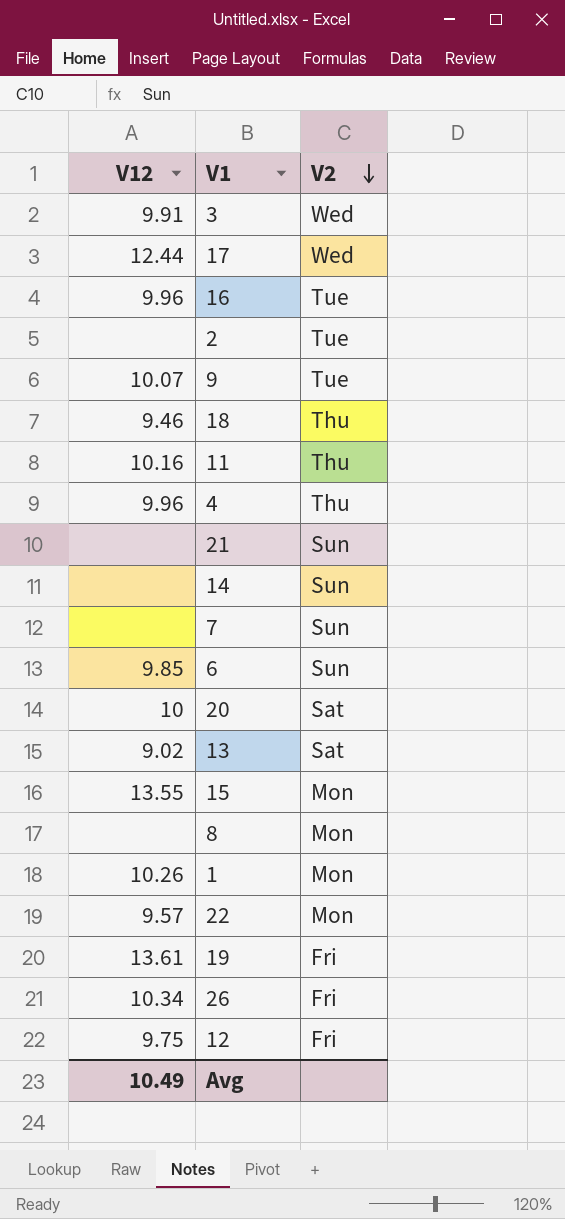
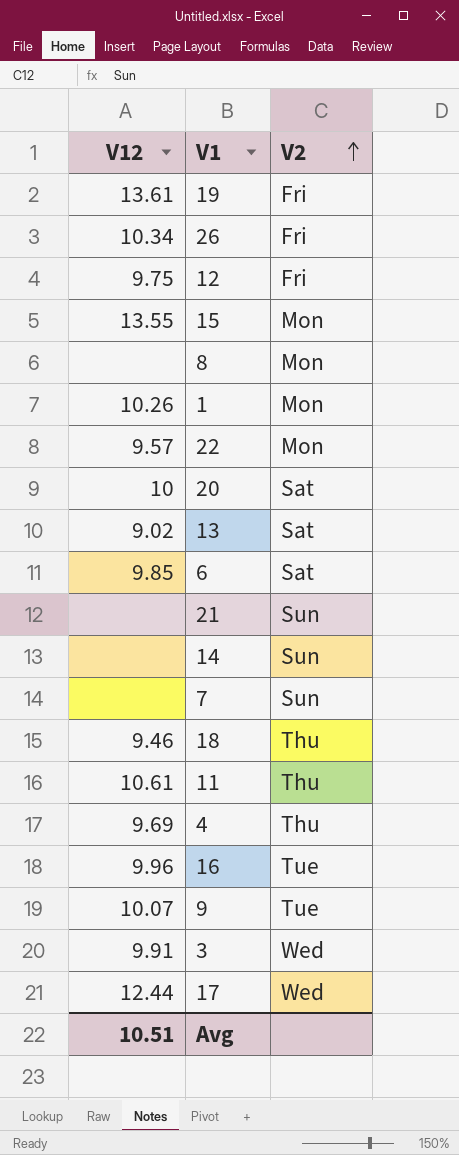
row order: V2 descending -> V2 ascending
row 2: none | Tue -> none
6 | V2: Sun -> Sat
11 | V12: 10.16 -> 10.61
4 | V12: 9.96 -> 9.69
Avg | V12: 10.49 -> 10.51

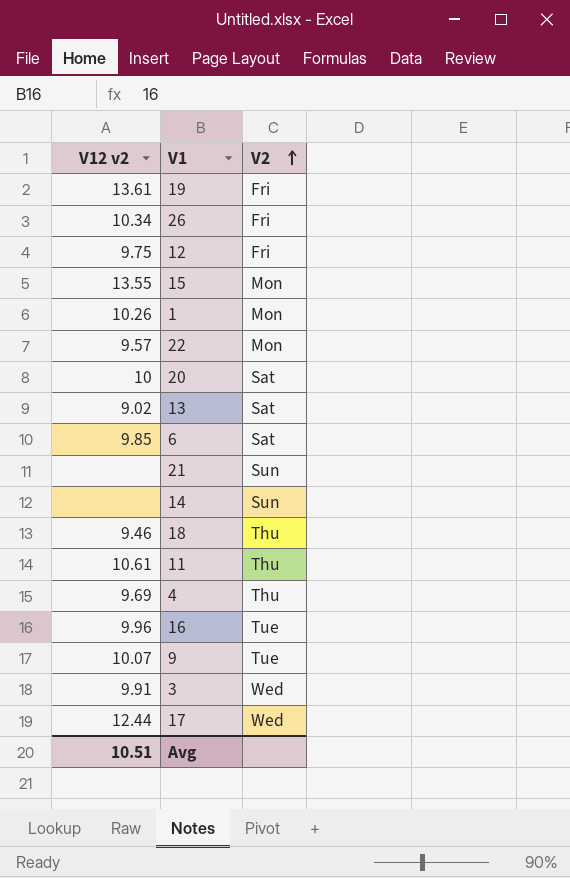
column name: V12 -> V12 v2
row 8: none | Mon -> none
row 7: none | Sun -> none

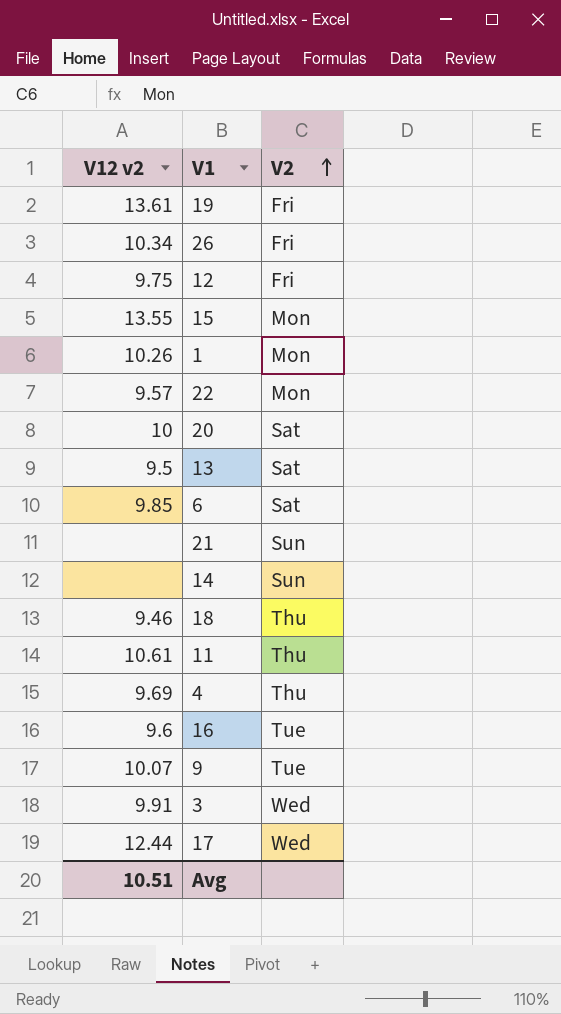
13 | V12 v2: 9.02 -> 9.5
16 | V12 v2: 9.96 -> 9.6

